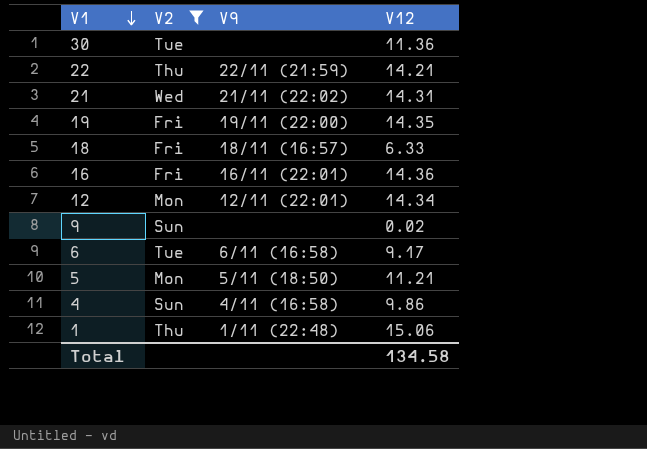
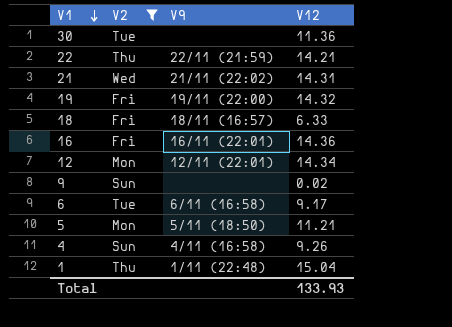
19 | V12: 14.35 -> 14.32
4 | V12: 9.86 -> 9.26
1 | V12: 15.06 -> 15.04
Total | V12: 134.58 -> 133.93

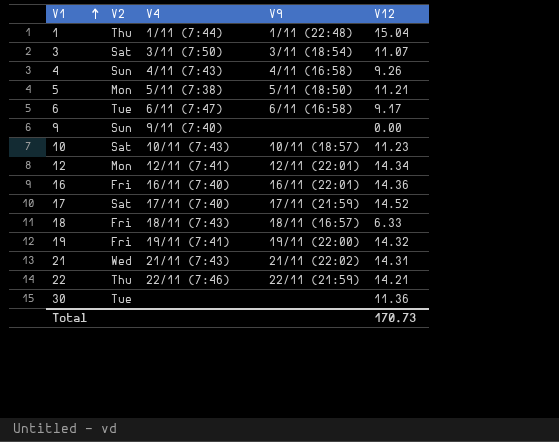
filter: V2 != Sat -> none
row order: V1 descending -> V1 ascending
column V4 | position: none -> 3
9 | V12: 0.02 -> 0.00
Total | V12: 133.93 -> 170.73

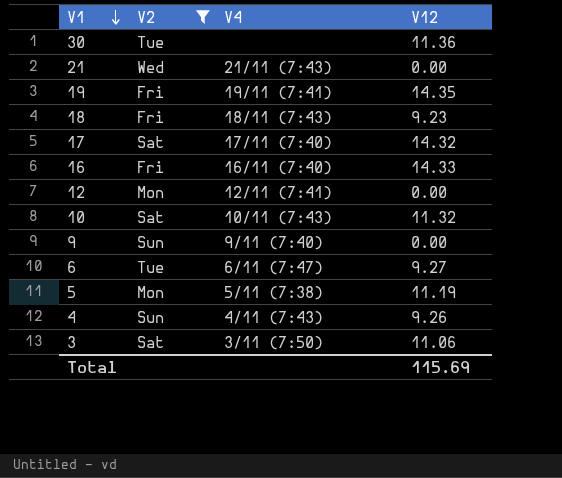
filter: none -> V2 != Thu
row order: V1 ascending -> V1 descending
column V9 | position: 4 -> none
21 | V12: 14.31 -> 0.00
19 | V12: 14.32 -> 14.35
18 | V12: 6.33 -> 9.23
17 | V12: 14.52 -> 14.32
16 | V12: 14.36 -> 14.33
12 | V12: 14.34 -> 0.00
10 | V12: 11.23 -> 11.32
6 | V12: 9.17 -> 9.27
5 | V12: 11.21 -> 11.19
3 | V12: 11.07 -> 11.06
Total | V12: 170.73 -> 115.69

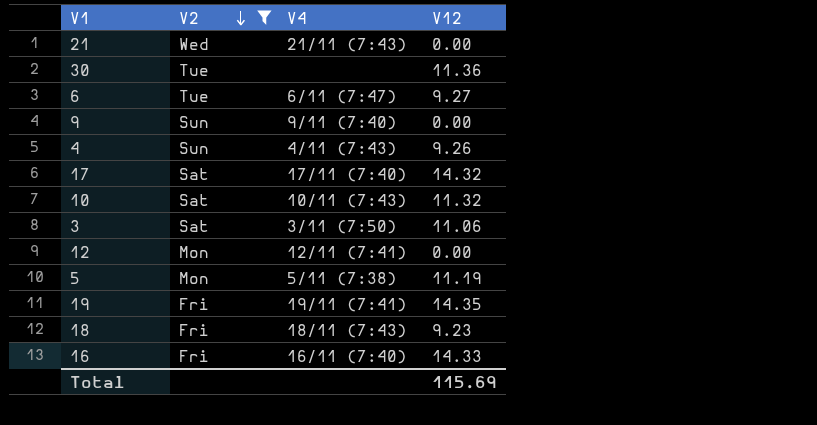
row order: V1 descending -> V2 descending

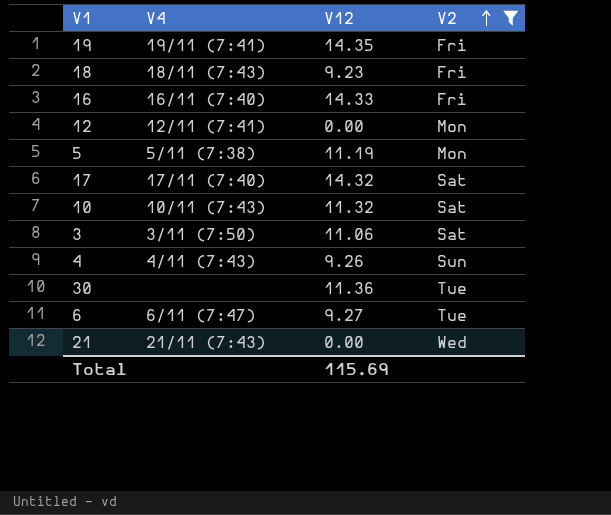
row order: V2 descending -> V2 ascending
column V2 | position: 2 -> 4
row 9: Sun | 9/11 (7:40) | 0.00 -> none

